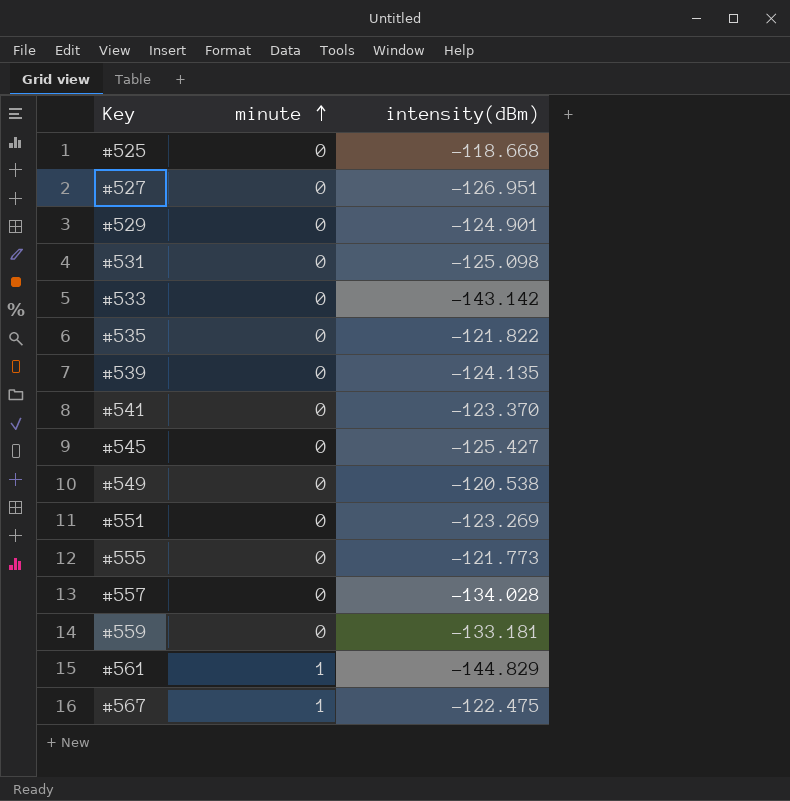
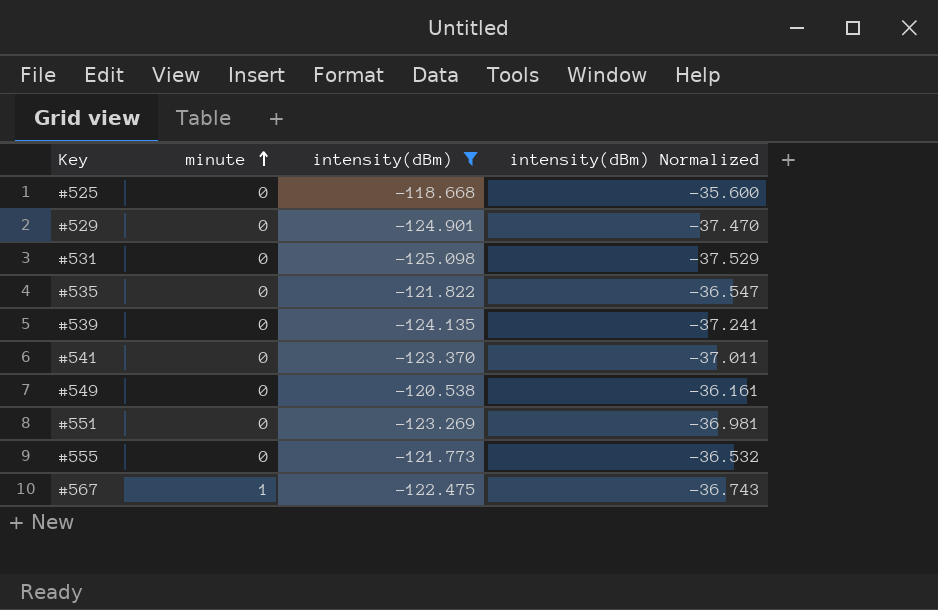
filter: none -> intensity(dBm) >= -125.098
column intensity(dBm) Normalized | formula: none -> [intensity(dBm)] * 0.3

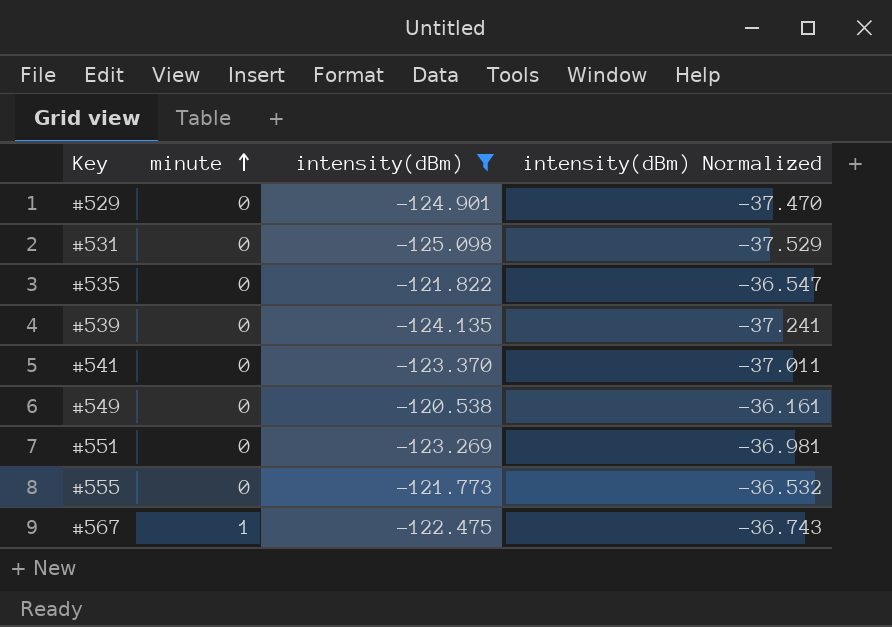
row #525: 0 | -118.668 | -35.600 -> none

